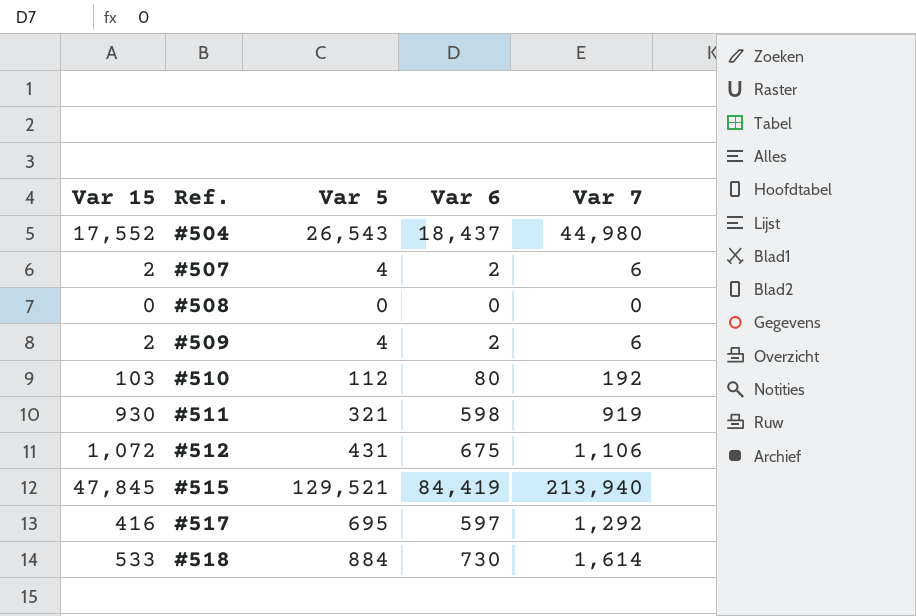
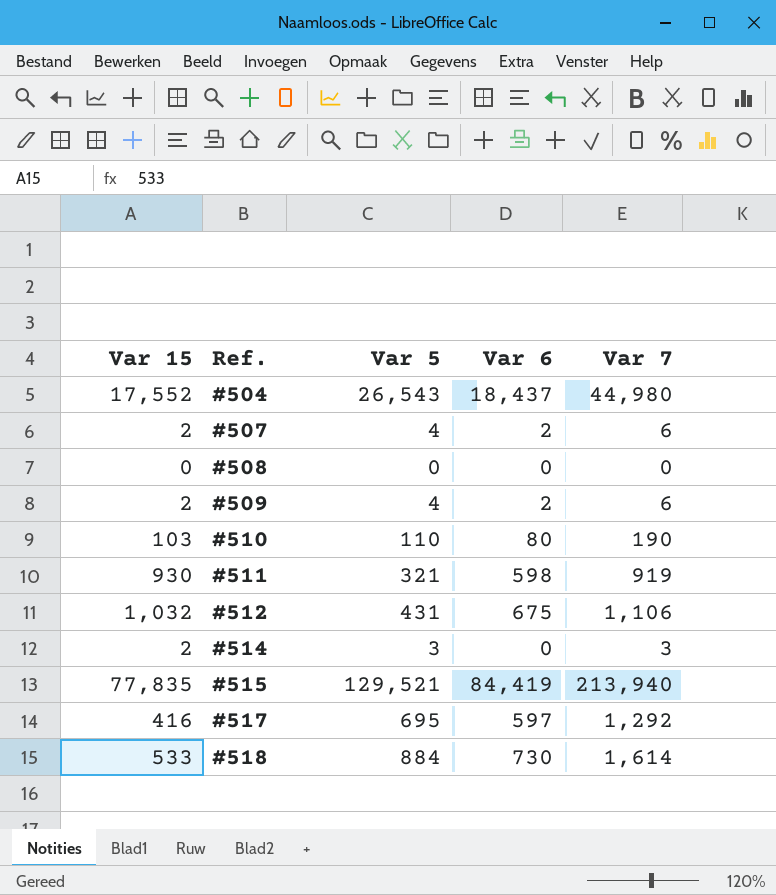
#510 | Var 5: 112 -> 110
#510 | Var 7: 192 -> 190
#512 | Var 15: 1,072 -> 1,032
row #514: none -> 2 | 3 | 0 | 3
#515 | Var 15: 47,845 -> 77,835

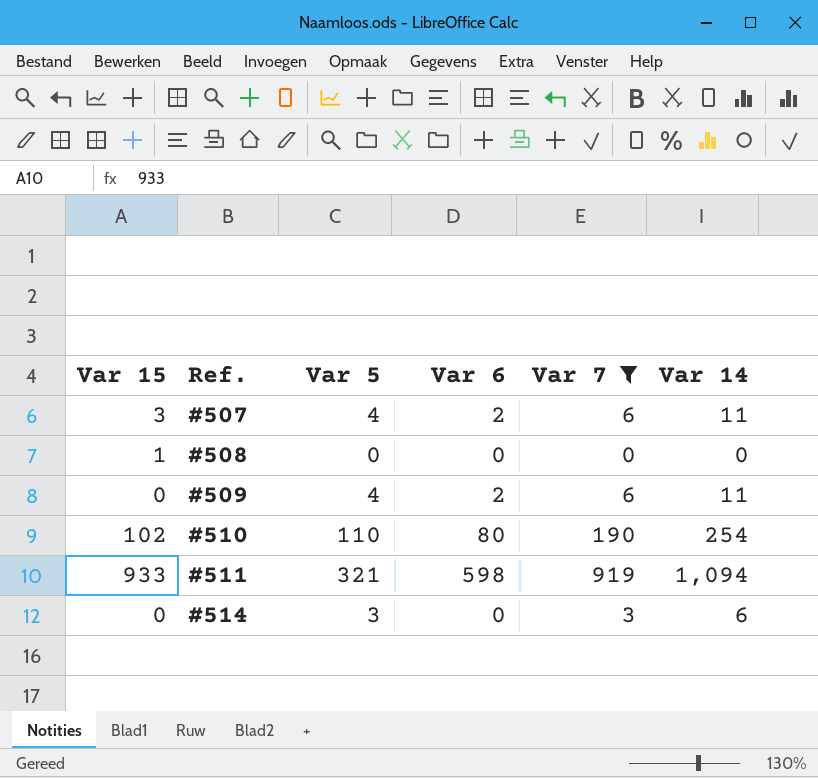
filter: none -> Var 7 <= 919
column Var 14 | position: none -> 6
#507 | Var 15: 2 -> 3
#508 | Var 15: 0 -> 1
#509 | Var 15: 2 -> 0
#510 | Var 15: 103 -> 102
#511 | Var 15: 930 -> 933
#514 | Var 15: 2 -> 0

